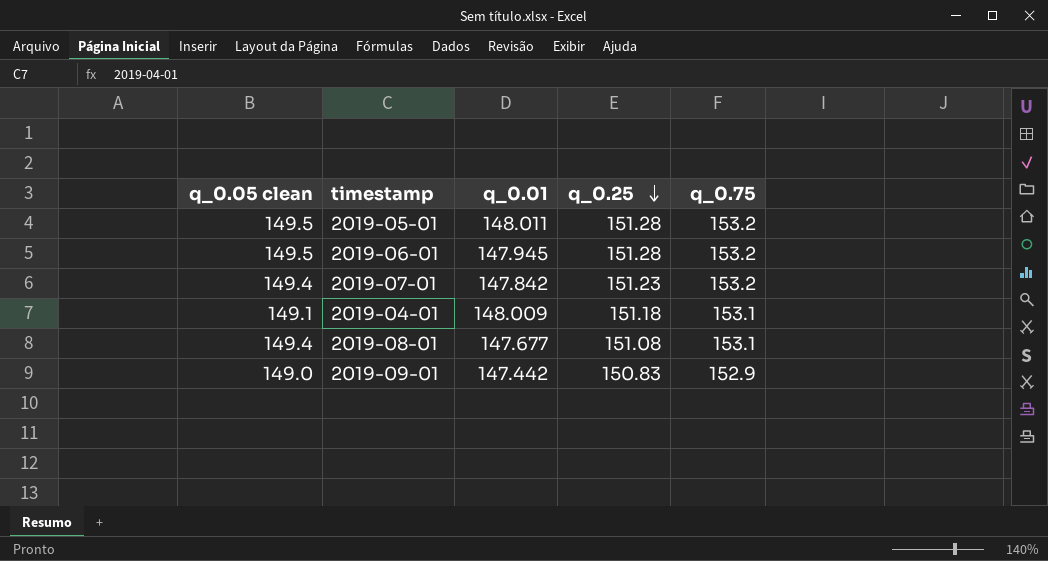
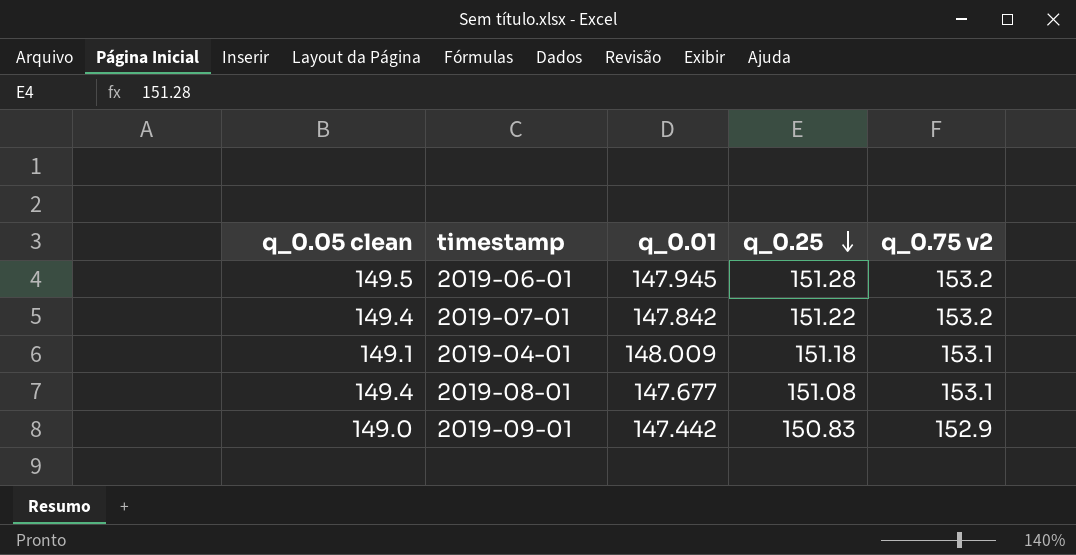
column name: q_0.75 -> q_0.75 v2
row 2019-05-01: 149.5 | 148.011 | 151.28 | 153.2 -> none
2019-07-01 | q_0.25: 151.23 -> 151.22

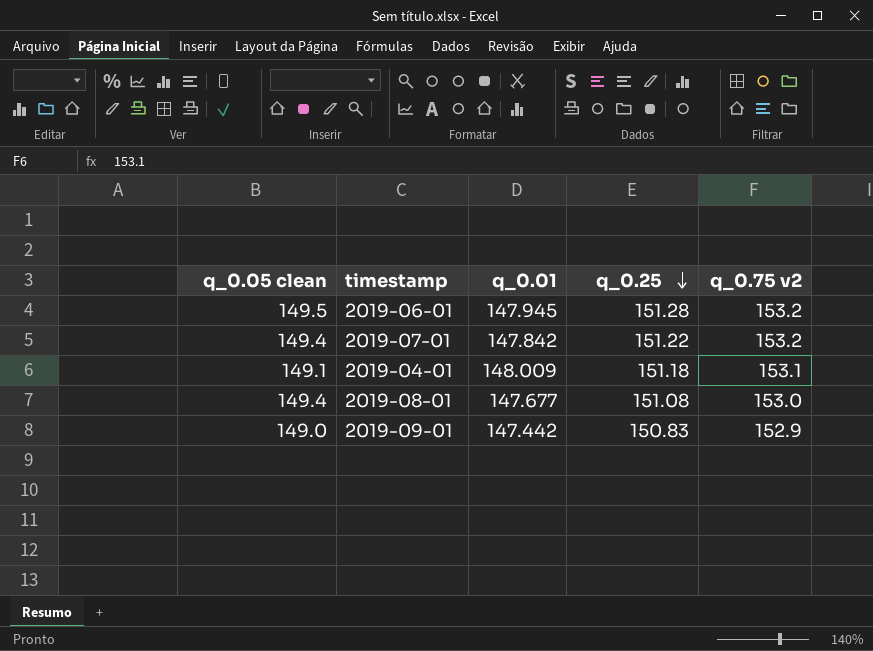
2019-08-01 | q_0.75 v2: 153.1 -> 153.0

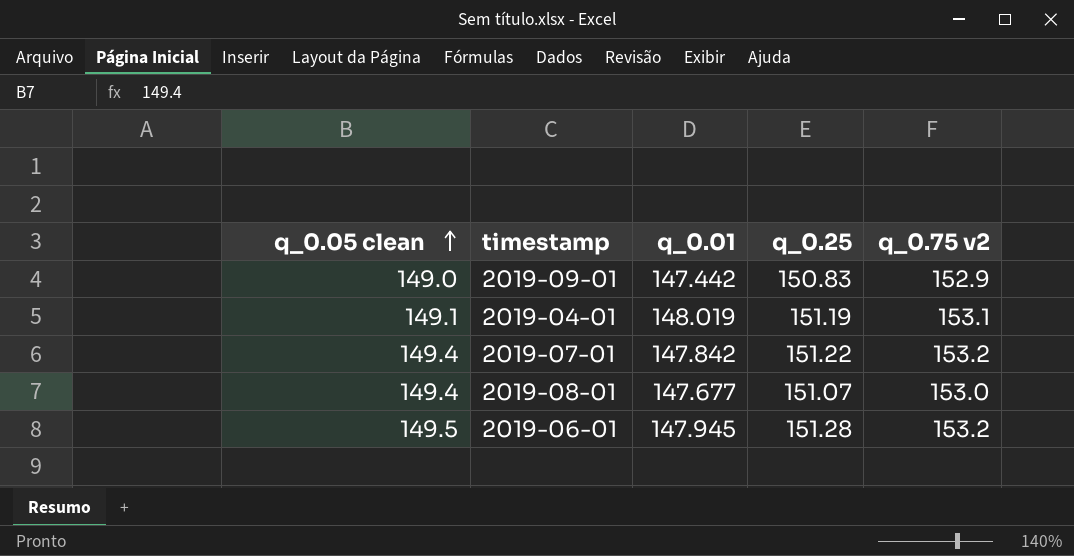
row order: q_0.25 descending -> q_0.05 clean ascending
2019-04-01 | q_0.01: 148.009 -> 148.019
2019-04-01 | q_0.25: 151.18 -> 151.19
2019-08-01 | q_0.25: 151.08 -> 151.07

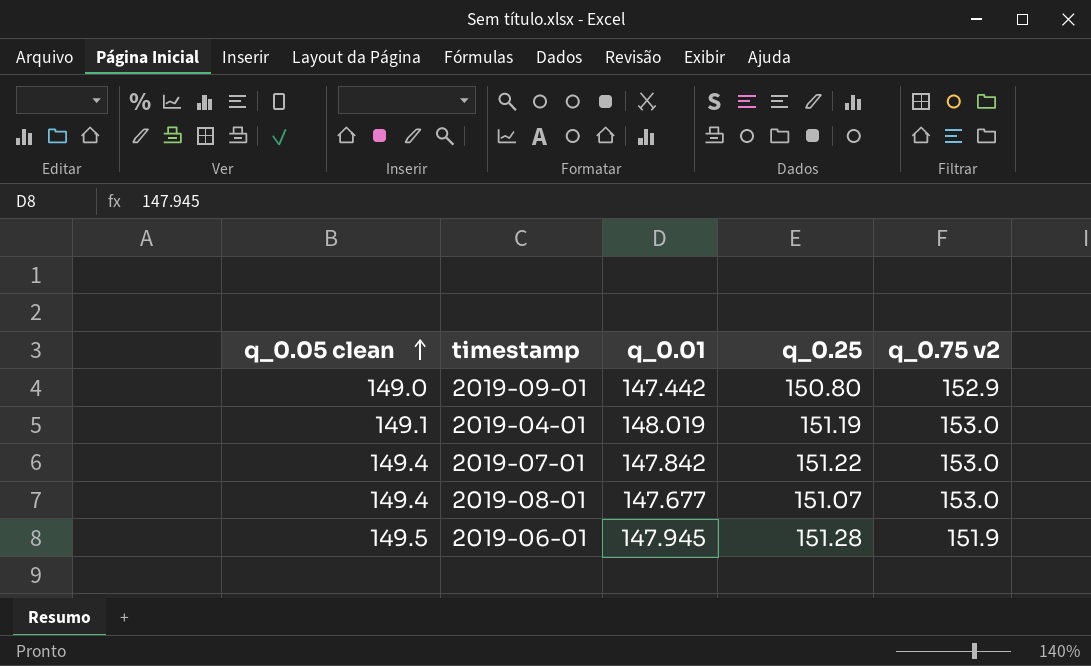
2019-09-01 | q_0.25: 150.83 -> 150.80
2019-04-01 | q_0.75 v2: 153.1 -> 153.0
2019-07-01 | q_0.75 v2: 153.2 -> 153.0
2019-06-01 | q_0.75 v2: 153.2 -> 151.9

